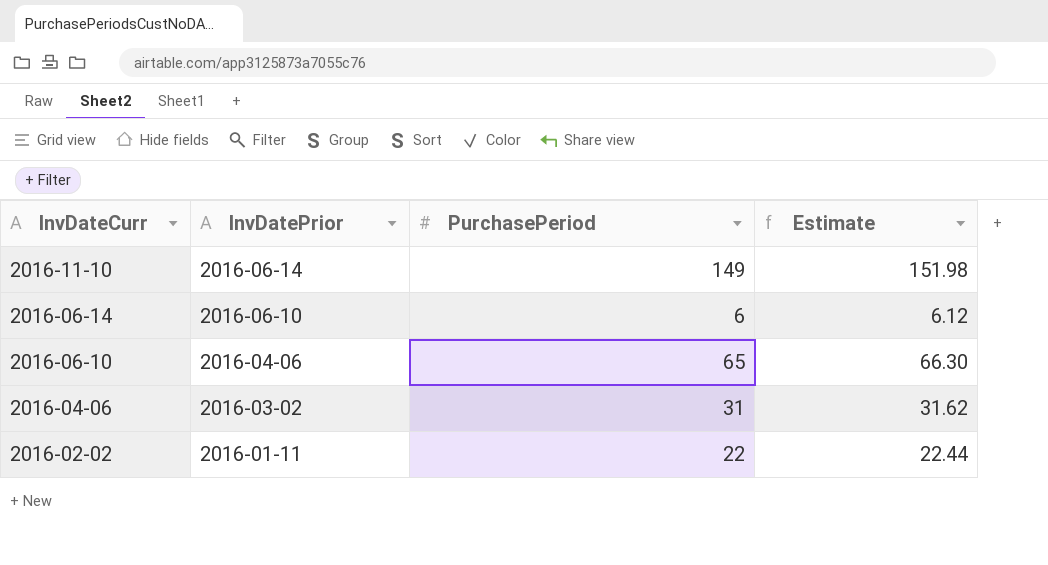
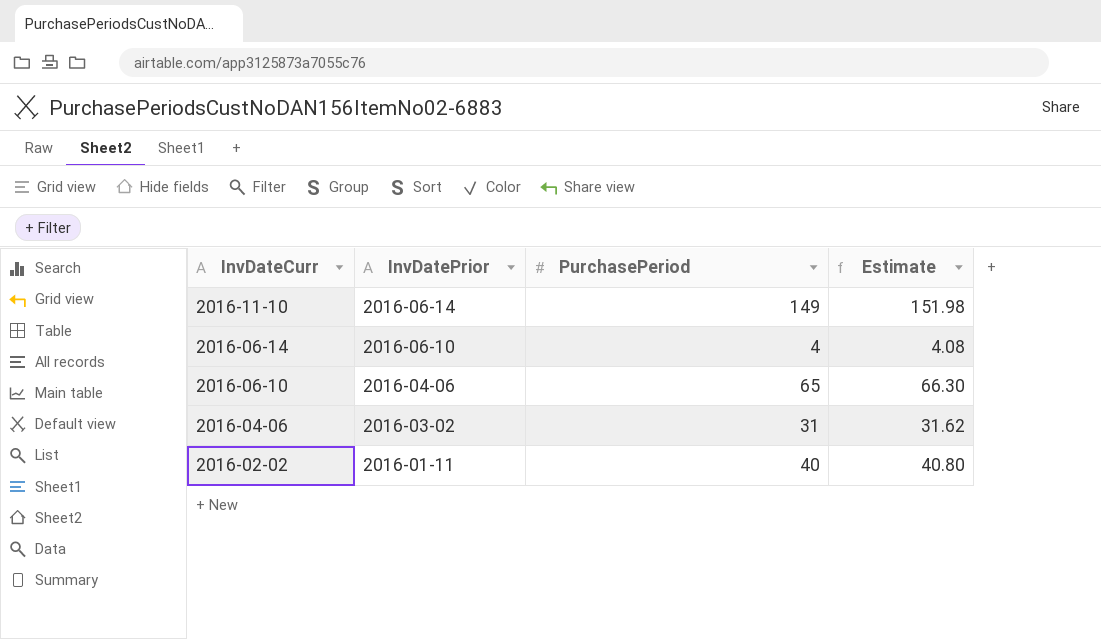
2016-06-14 | PurchasePeriod: 6 -> 4
2016-06-14 | Estimate: 6.12 -> 4.08
2016-02-02 | PurchasePeriod: 22 -> 40
2016-02-02 | Estimate: 22.44 -> 40.80

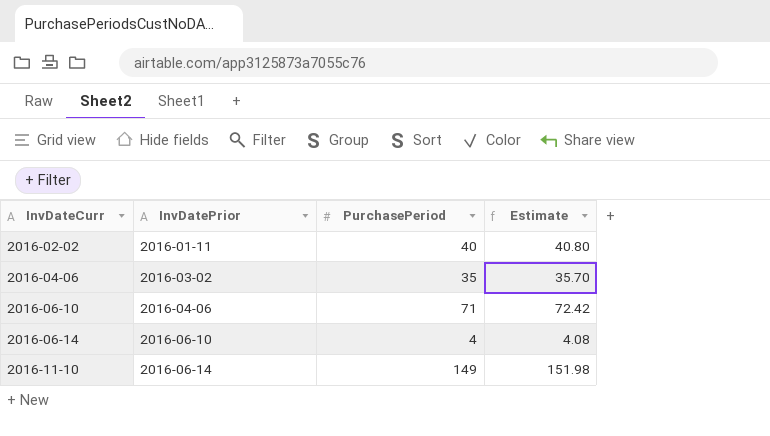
row order: InvDateCurr descending -> InvDateCurr ascending
2016-04-06 | PurchasePeriod: 31 -> 35
2016-04-06 | Estimate: 31.62 -> 35.70
2016-06-10 | PurchasePeriod: 65 -> 71
2016-06-10 | Estimate: 66.30 -> 72.42

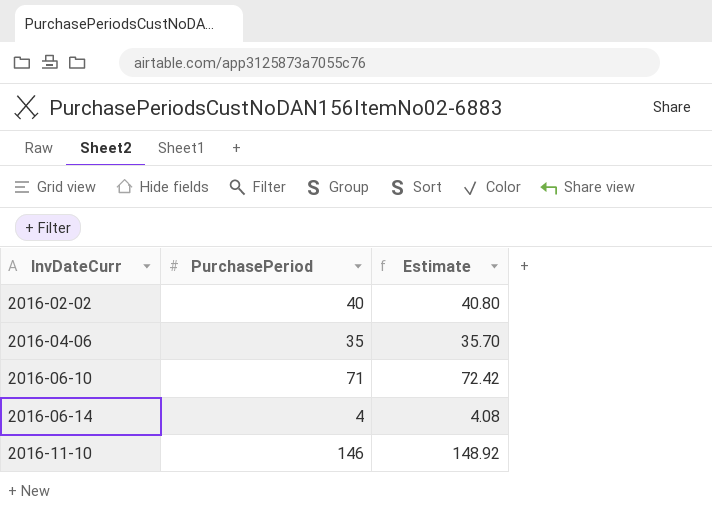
column InvDatePrior | position: 2 -> none
2016-11-10 | PurchasePeriod: 149 -> 146
2016-11-10 | Estimate: 151.98 -> 148.92

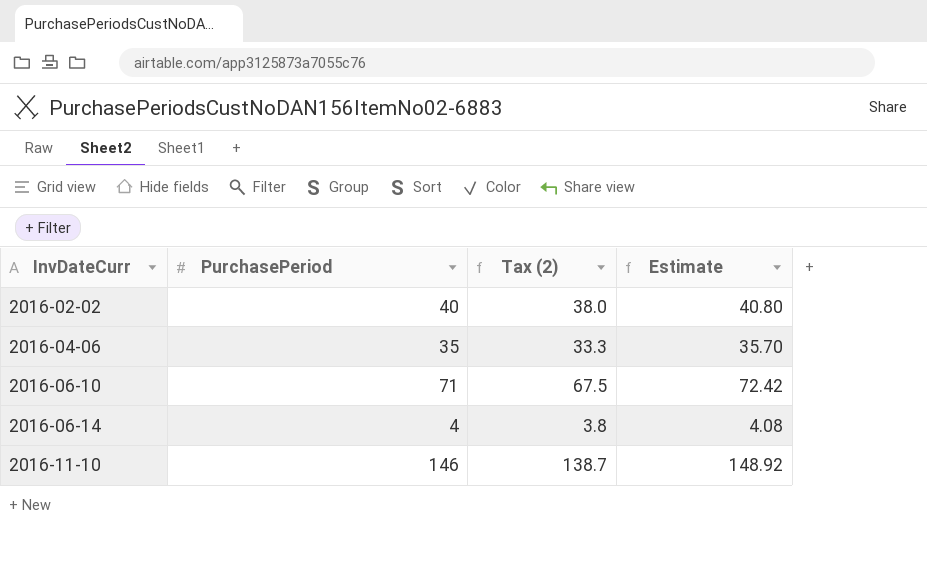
column Tax (2) | formula: none -> [PurchasePeriod] * 0.95

